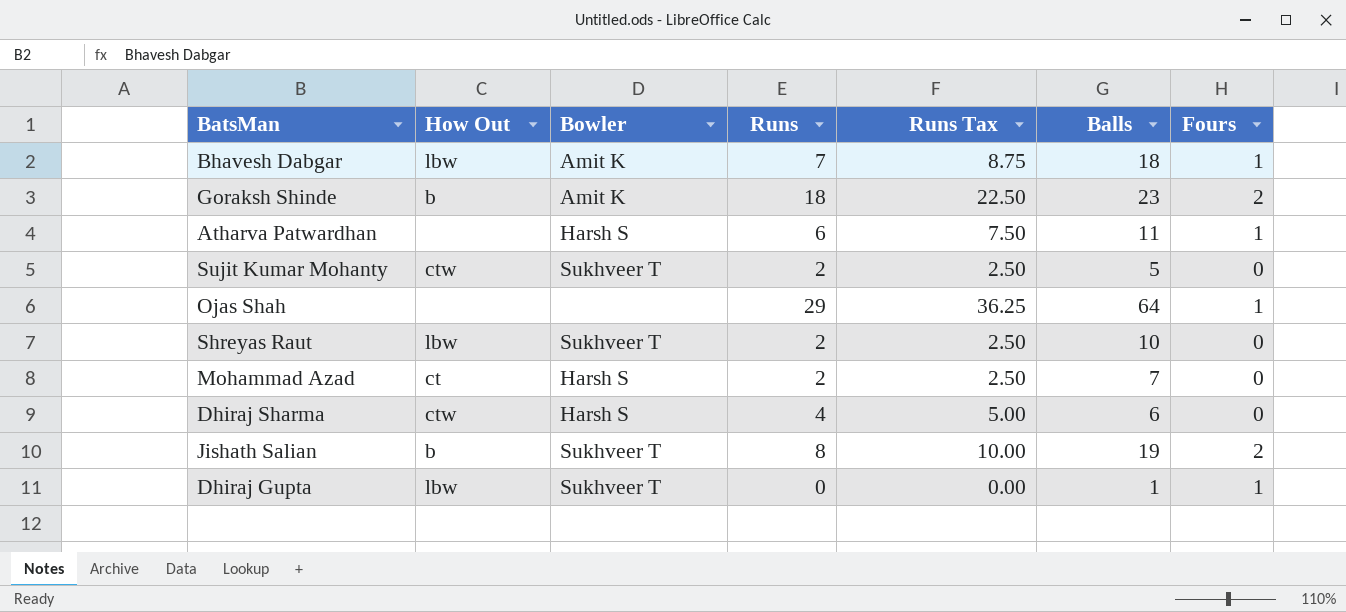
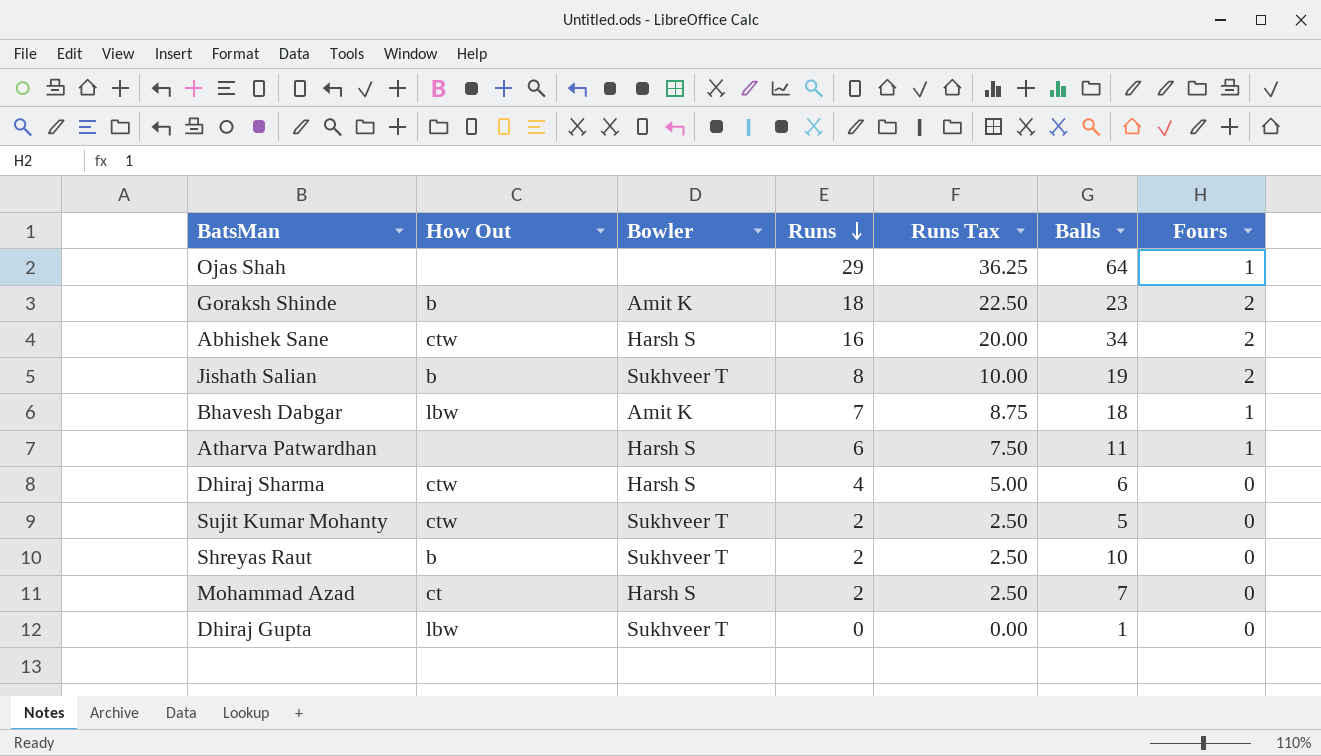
row order: none -> Runs descending
row Abhishek Sane: none -> ctw | Harsh S | 16 | 20.00 | 34 | 2
Shreyas Raut | How Out: lbw -> b
Dhiraj Gupta | Fours: 1 -> 0

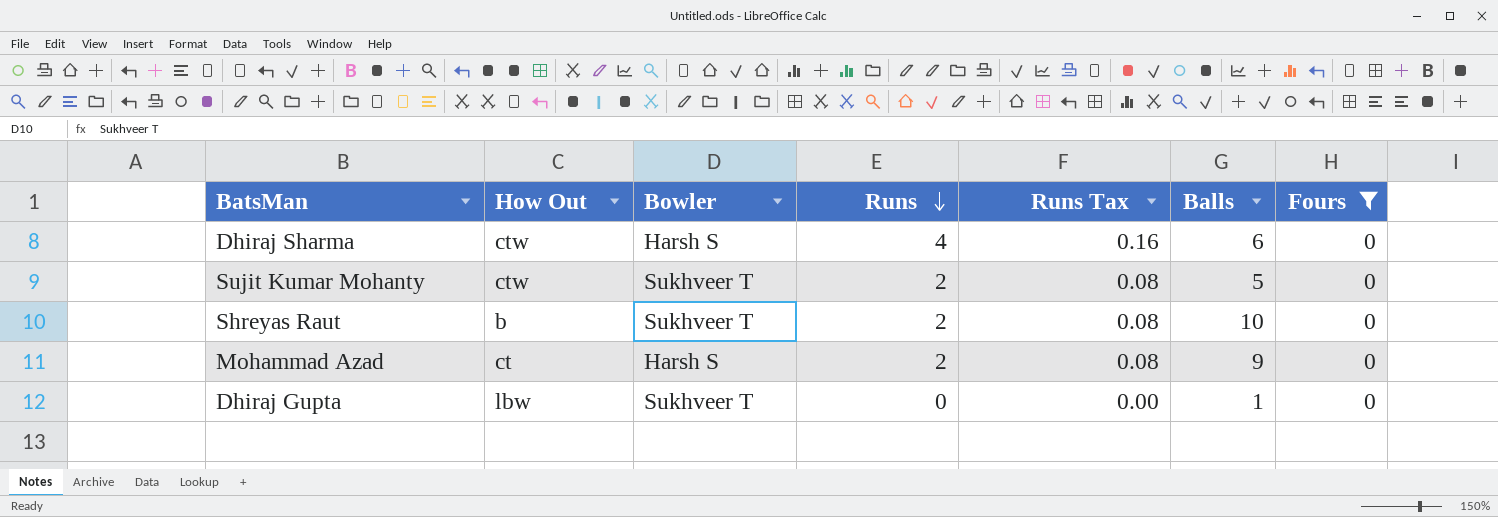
filter: none -> Fours = 0
column Runs Tax | formula: [Runs] * 1.25 -> [Runs] * 0.04
Mohammad Azad | Balls: 7 -> 9

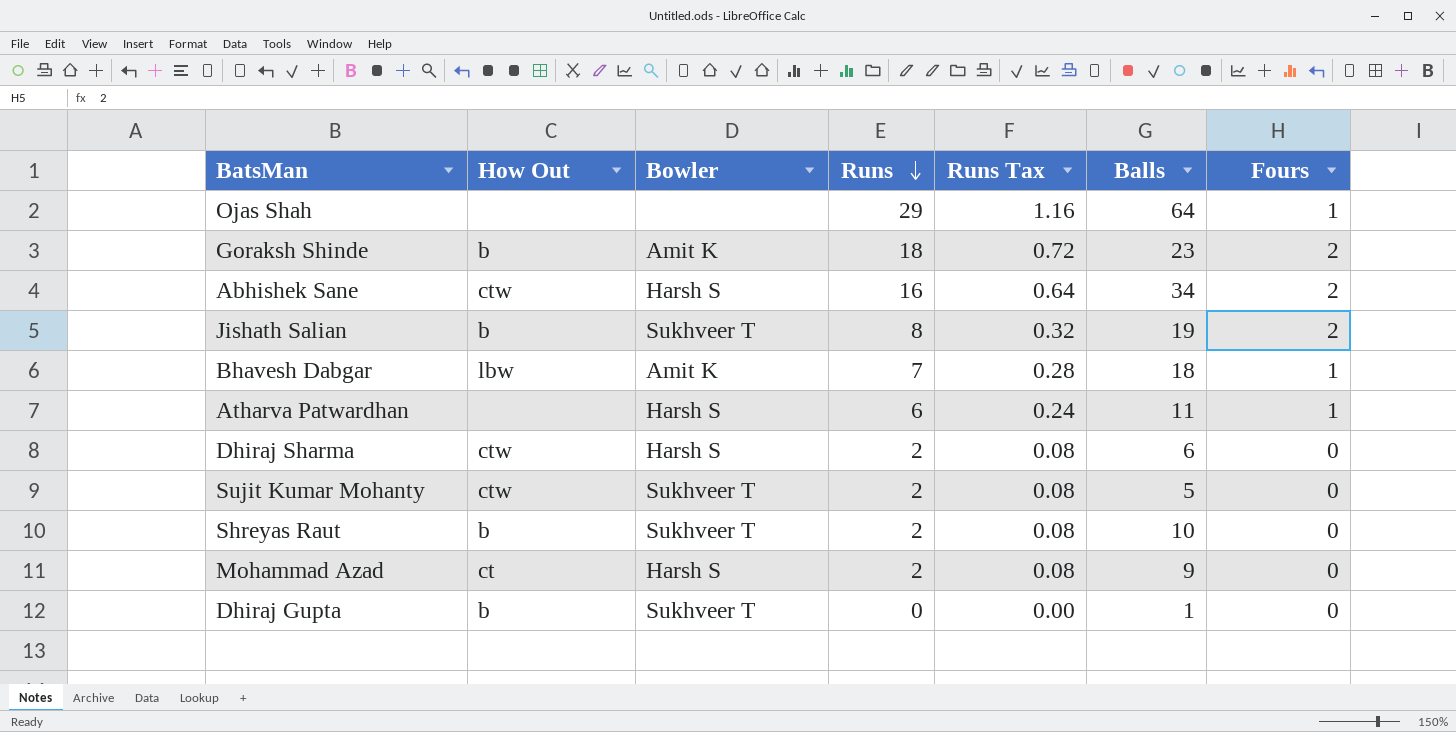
filter: Fours = 0 -> none
Dhiraj Sharma | Runs: 4 -> 2
Dhiraj Sharma | Runs Tax: 0.16 -> 0.08
Dhiraj Gupta | How Out: lbw -> b

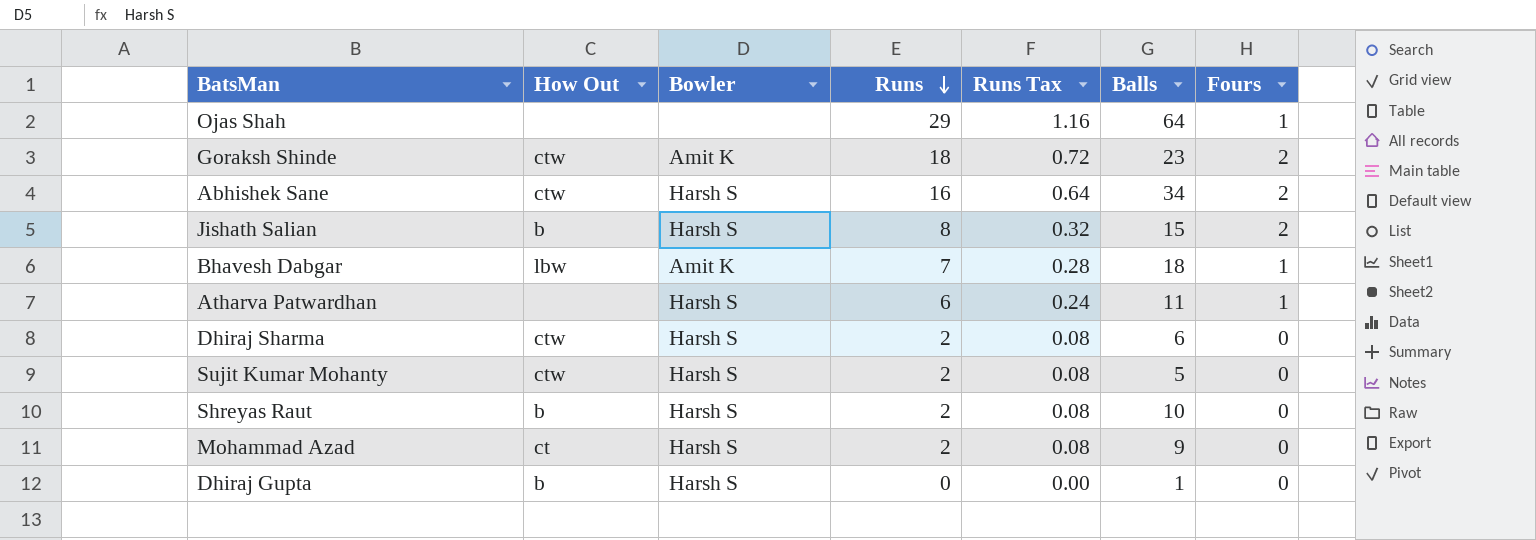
Goraksh Shinde | How Out: b -> ctw
Jishath Salian | Bowler: Sukhveer T -> Harsh S
Jishath Salian | Balls: 19 -> 15
Sujit Kumar Mohanty | Bowler: Sukhveer T -> Harsh S
Shreyas Raut | Bowler: Sukhveer T -> Harsh S
Dhiraj Gupta | Bowler: Sukhveer T -> Harsh S

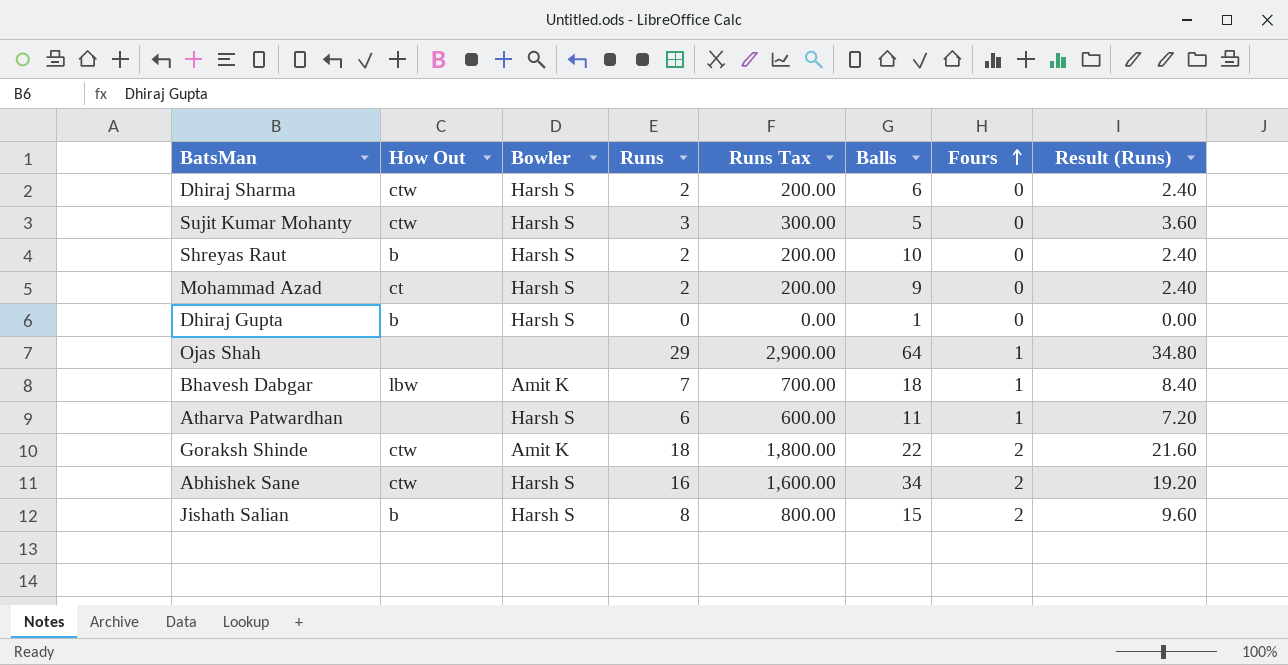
row order: Runs descending -> Fours ascending
column Runs Tax | formula: [Runs] * 0.04 -> [Runs] * 100
column Result (Runs) | formula: none -> [Runs] * 1.2
Sujit Kumar Mohanty | Runs: 2 -> 3
Goraksh Shinde | Balls: 23 -> 22

